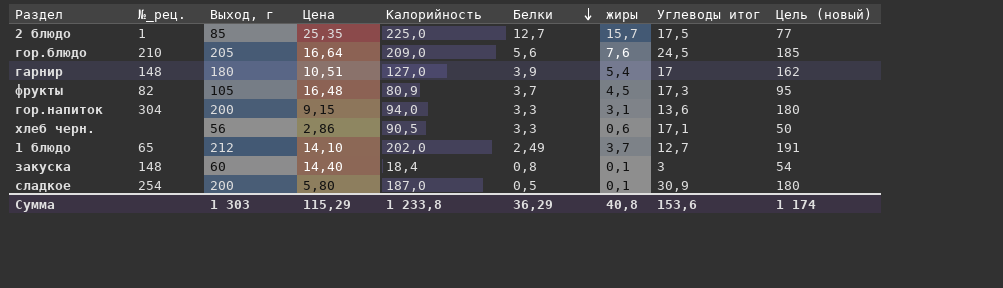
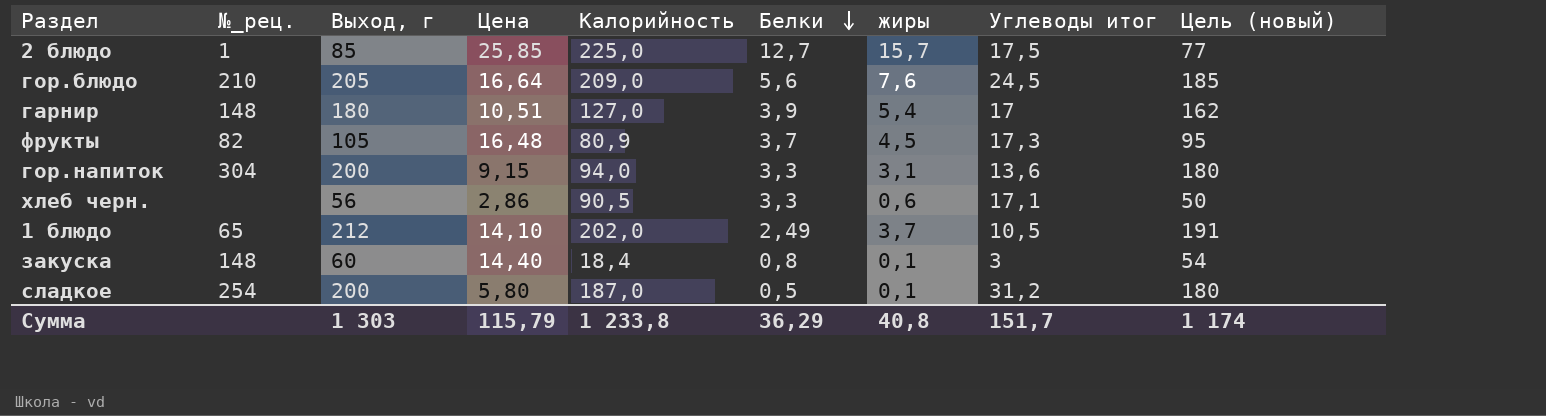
2 блюдо | Цена: 25,35 -> 25,85
1 блюдо | Углеводы итог: 12,7 -> 10,5
сладкое | Углеводы итог: 30,9 -> 31,2
Сумма | Цена: 115,29 -> 115,79
Сумма | Углеводы итог: 153,6 -> 151,7

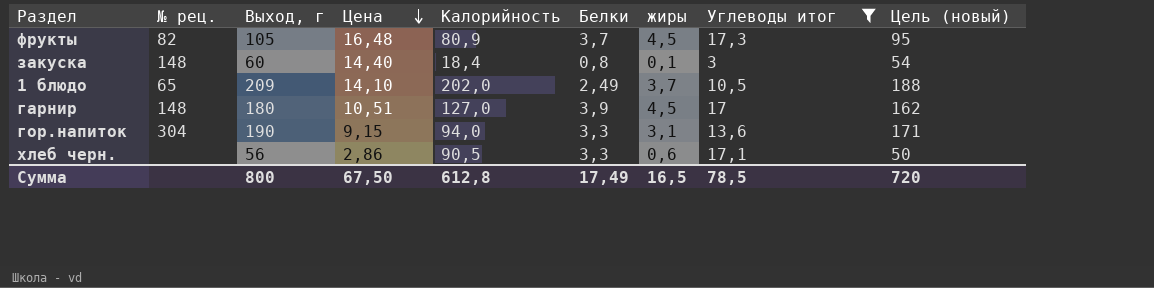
filter: none -> Углеводы итог <= 17,3
row order: Белки descending -> Цена descending
column name: №_рец. -> № рец.
1 блюдо | Выход, г: 212 -> 209
1 блюдо | Цель (новый): 191 -> 188
гарнир | жиры: 5,4 -> 4,5
гор.напиток | Выход, г: 200 -> 190
гор.напиток | Цель (новый): 180 -> 171
Сумма | Выход, г: 1 303 -> 800
Сумма | Цена: 115,79 -> 67,50
Сумма | Калорийность: 1 233,8 -> 612,8
Сумма | Белки: 36,29 -> 17,49
Сумма | жиры: 40,8 -> 16,5
Сумма | Углеводы итог: 151,7 -> 78,5
Сумма | Цель (новый): 1 174 -> 720

